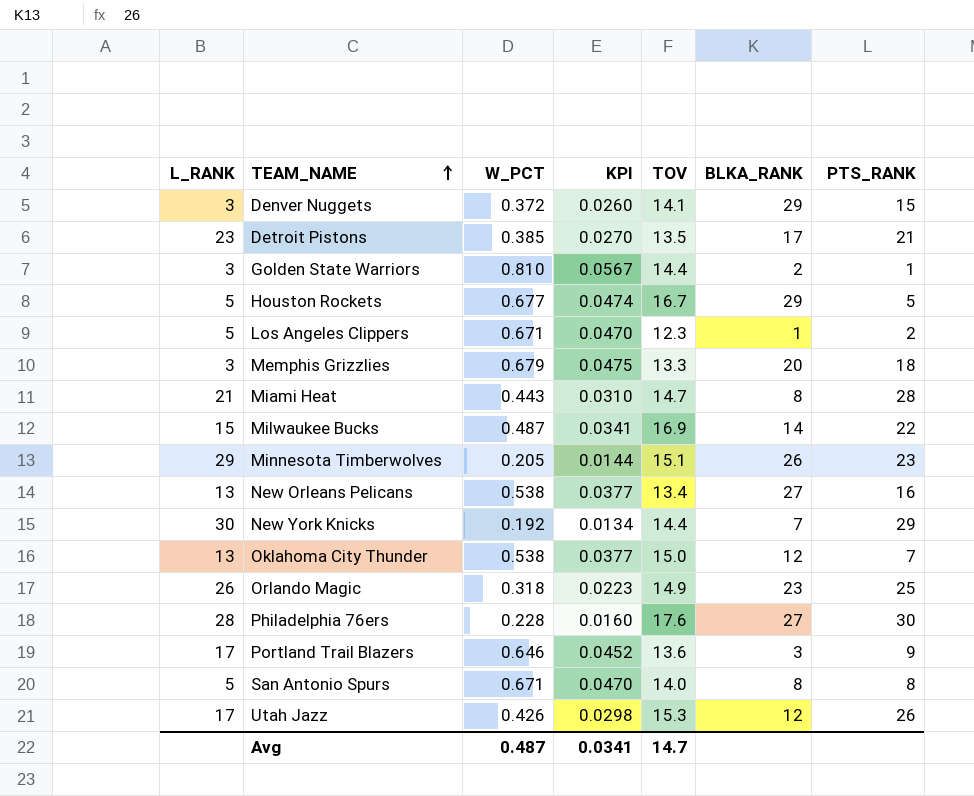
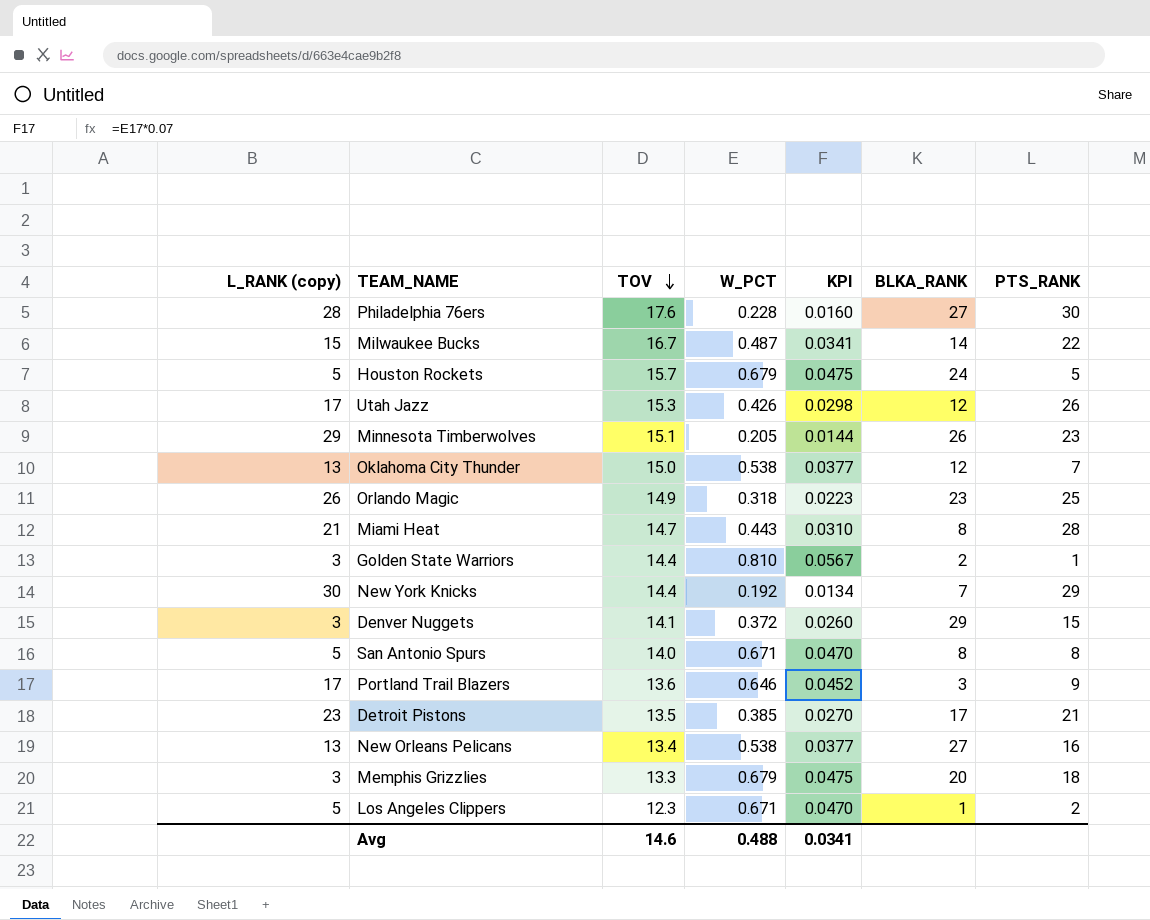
row order: TEAM_NAME ascending -> TOV descending
column name: L_RANK -> L_RANK (copy)
column TOV | position: 5 -> 3
Milwaukee Bucks | TOV: 16.9 -> 16.7
Houston Rockets | TOV: 16.7 -> 15.7
Houston Rockets | W_PCT: 0.677 -> 0.679
Houston Rockets | KPI: 0.0474 -> 0.0475
Houston Rockets | BLKA_RANK: 29 -> 24
Avg | TOV: 14.7 -> 14.6
Avg | W_PCT: 0.487 -> 0.488

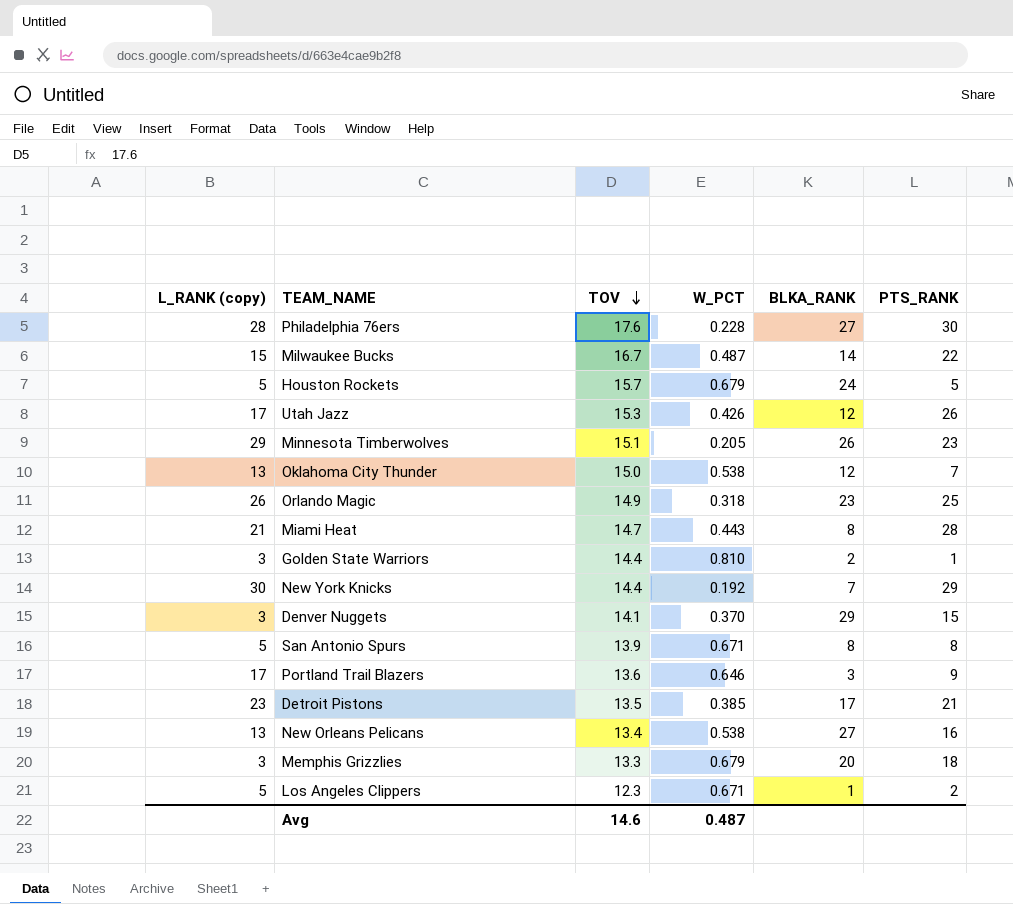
column KPI | formula: [W_PCT] * 0.07 -> none
Denver Nuggets | W_PCT: 0.372 -> 0.370
San Antonio Spurs | TOV: 14.0 -> 13.9
Avg | W_PCT: 0.488 -> 0.487

